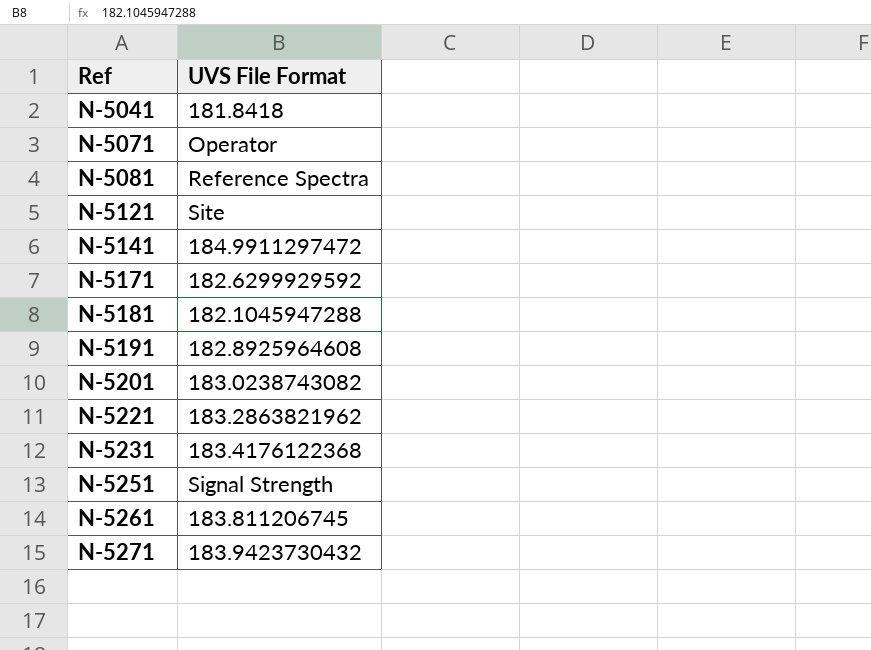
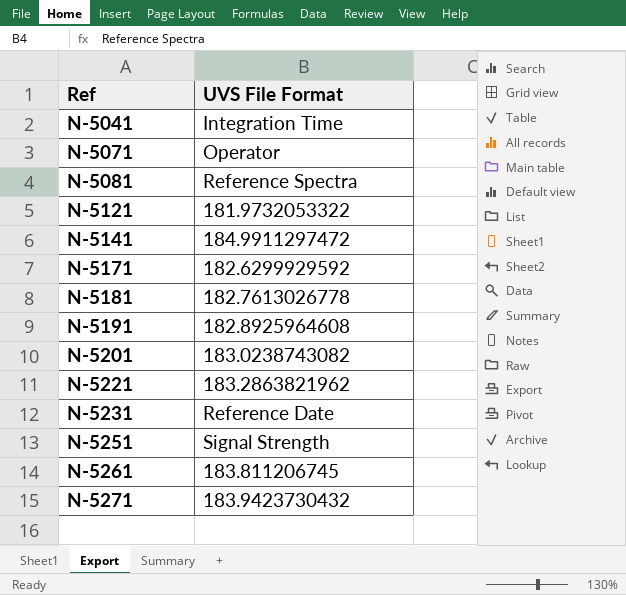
N-5041 | UVS File Format: 181.8418 -> Integration Time
N-5121 | UVS File Format: Site -> 181.9732053322
N-5181 | UVS File Format: 182.1045947288 -> 182.7613026778
N-5231 | UVS File Format: 183.4176122368 -> Reference Date

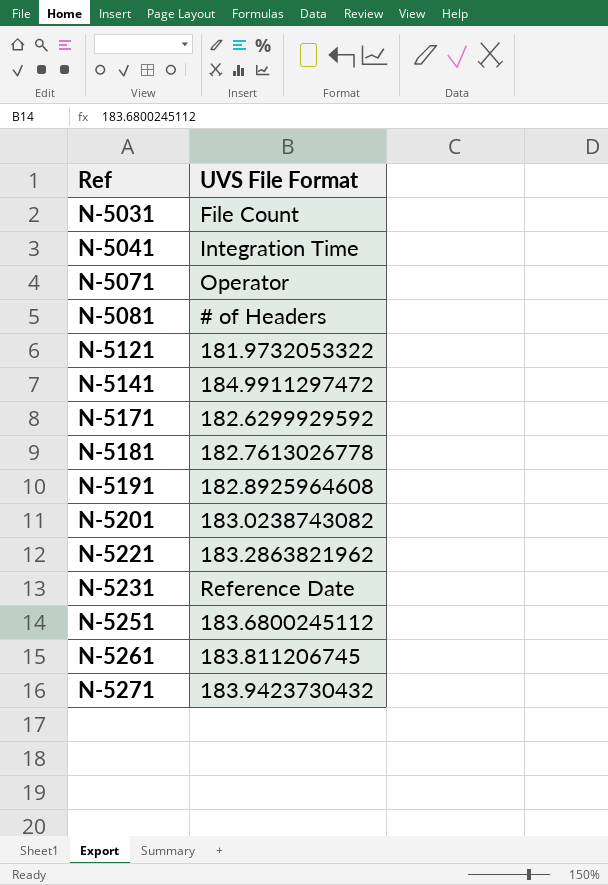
row N-5031: none -> File Count
N-5081 | UVS File Format: Reference Spectra -> # of Headers
N-5251 | UVS File Format: Signal Strength -> 183.6800245112

